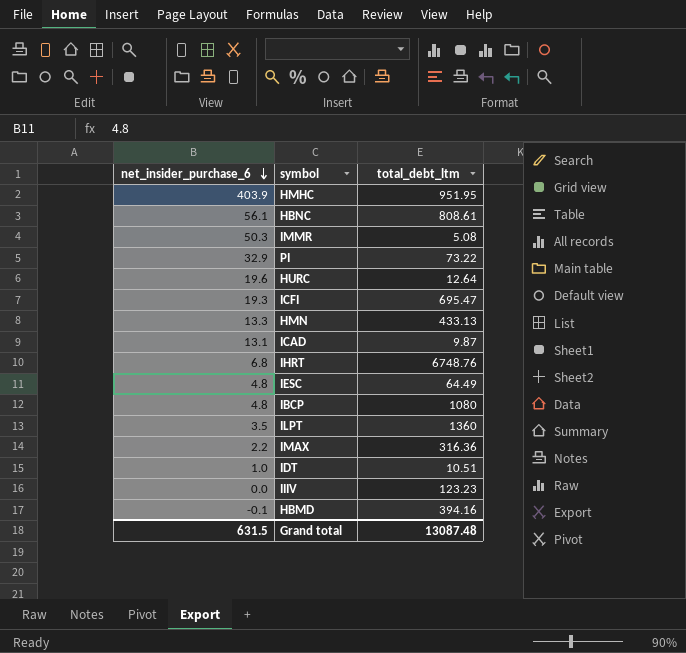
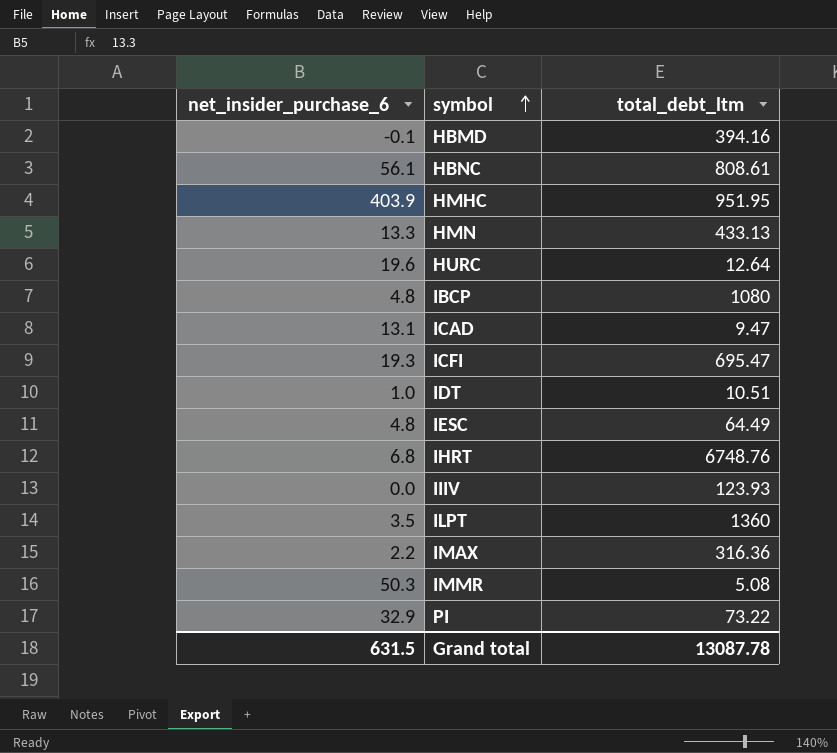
row order: net_insider_purchase_6 descending -> symbol ascending
ICAD | total_debt_ltm: 9.87 -> 9.47
IIIV | total_debt_ltm: 123.23 -> 123.93
Grand total | total_debt_ltm: 13087.48 -> 13087.78

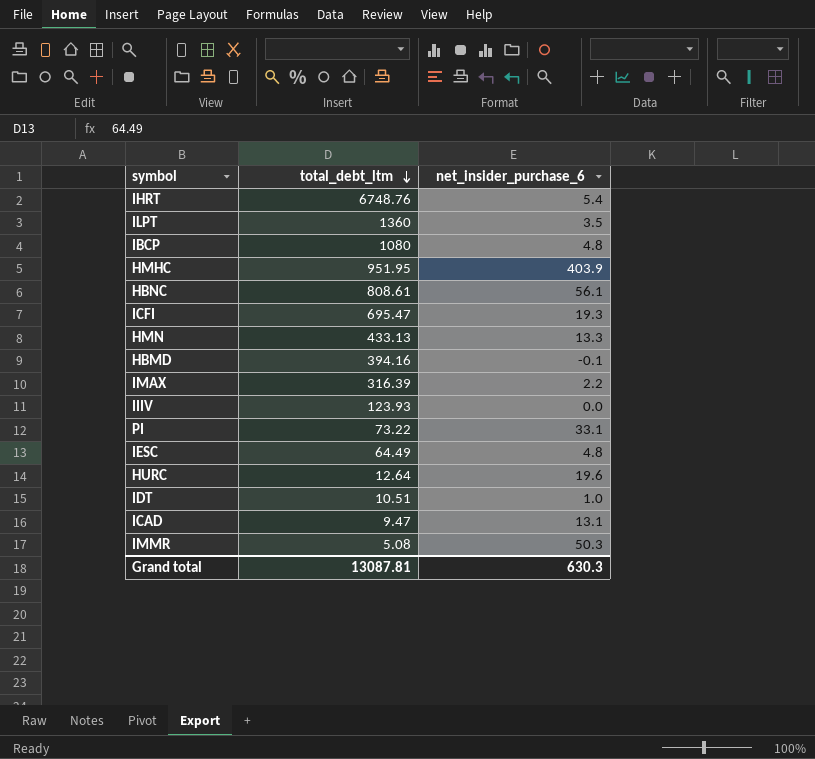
row order: symbol ascending -> total_debt_ltm descending
column net_insider_purchase_6 | position: 1 -> 3
IHRT | net_insider_purchase_6: 6.8 -> 5.4
IMAX | total_debt_ltm: 316.36 -> 316.39
PI | net_insider_purchase_6: 32.9 -> 33.1
Grand total | total_debt_ltm: 13087.78 -> 13087.81
Grand total | net_insider_purchase_6: 631.5 -> 630.3

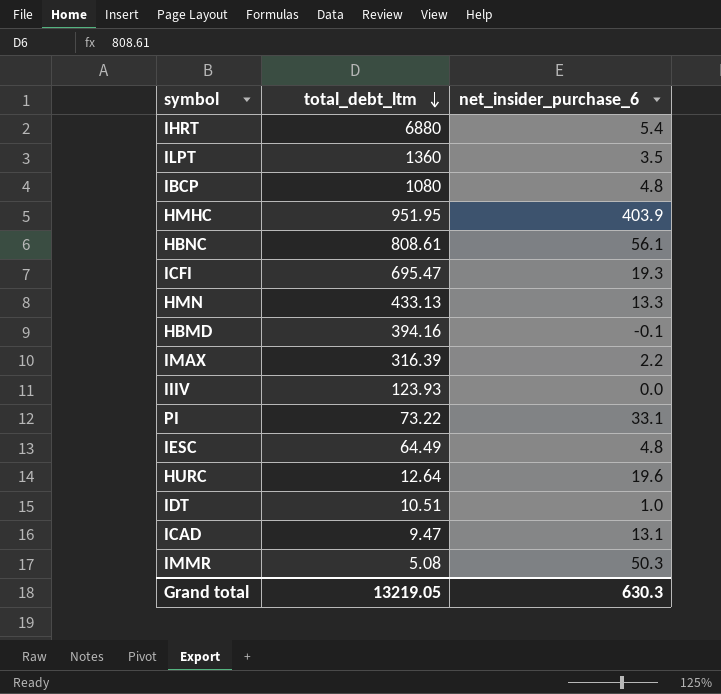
IHRT | total_debt_ltm: 6748.76 -> 6880
Grand total | total_debt_ltm: 13087.81 -> 13219.05

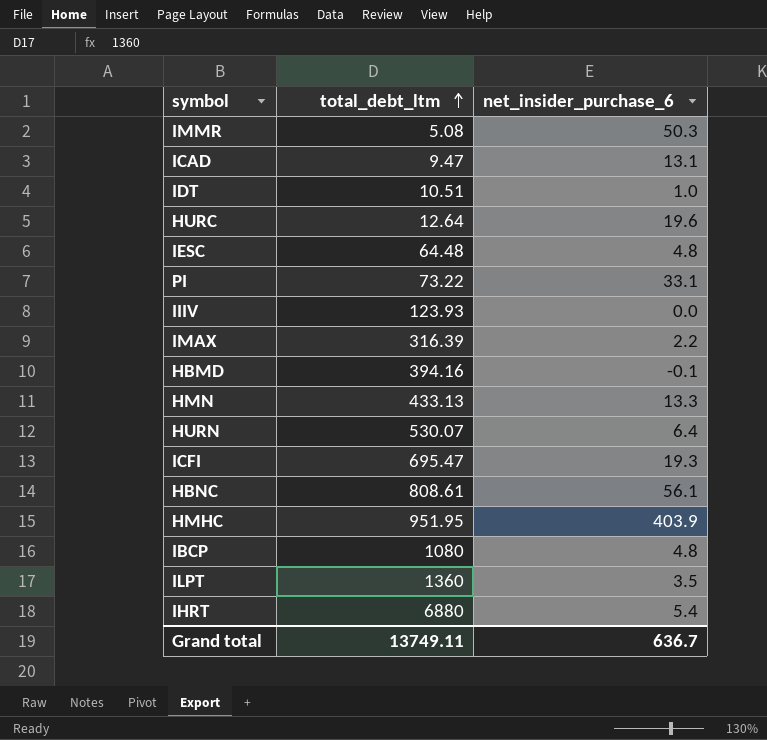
row order: total_debt_ltm descending -> total_debt_ltm ascending
IESC | total_debt_ltm: 64.49 -> 64.48
row HURN: none -> 530.07 | 6.4
Grand total | total_debt_ltm: 13219.05 -> 13749.11
Grand total | net_insider_purchase_6: 630.3 -> 636.7

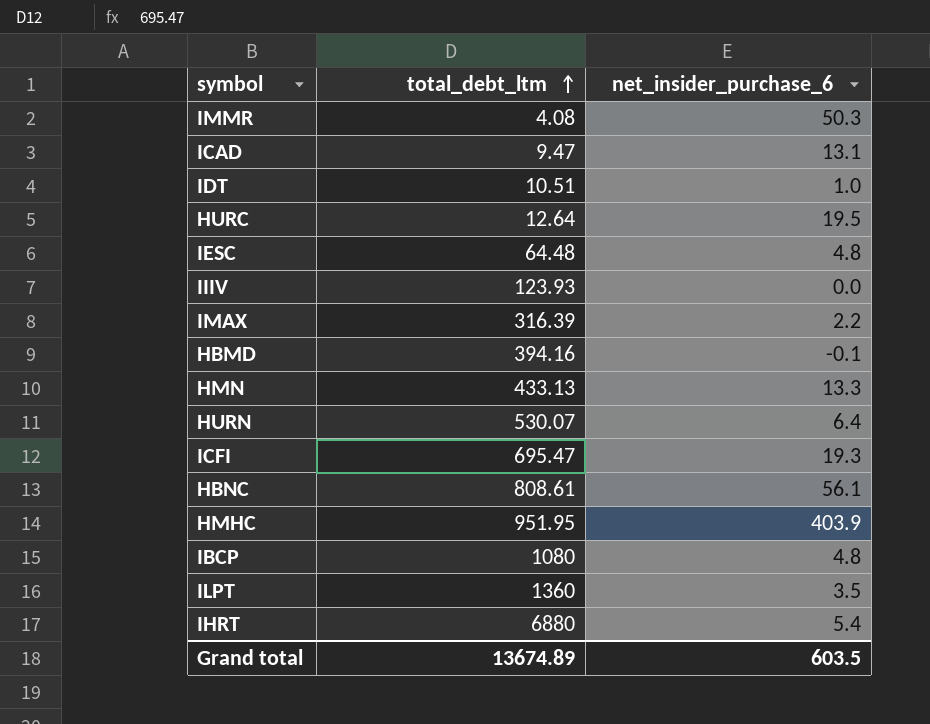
row PI: 73.22 | 33.1 -> none
IMMR | total_debt_ltm: 5.08 -> 4.08
HURC | net_insider_purchase_6: 19.6 -> 19.5
Grand total | total_debt_ltm: 13749.11 -> 13674.89
Grand total | net_insider_purchase_6: 636.7 -> 603.5

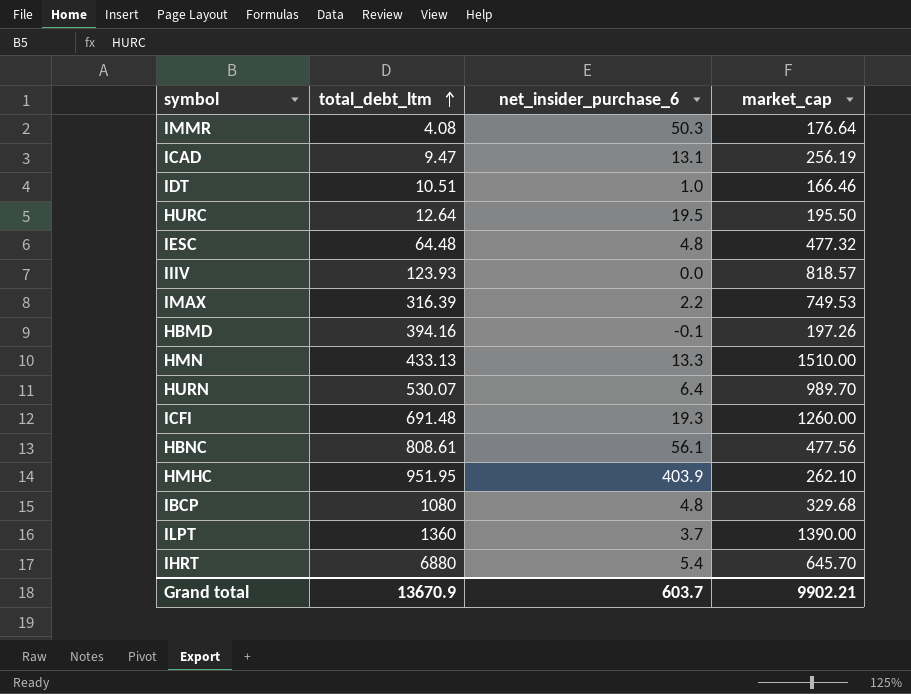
column market_cap | position: none -> 4
ICFI | total_debt_ltm: 695.47 -> 691.48
ILPT | net_insider_purchase_6: 3.5 -> 3.7
Grand total | total_debt_ltm: 13674.89 -> 13670.9
Grand total | net_insider_purchase_6: 603.5 -> 603.7

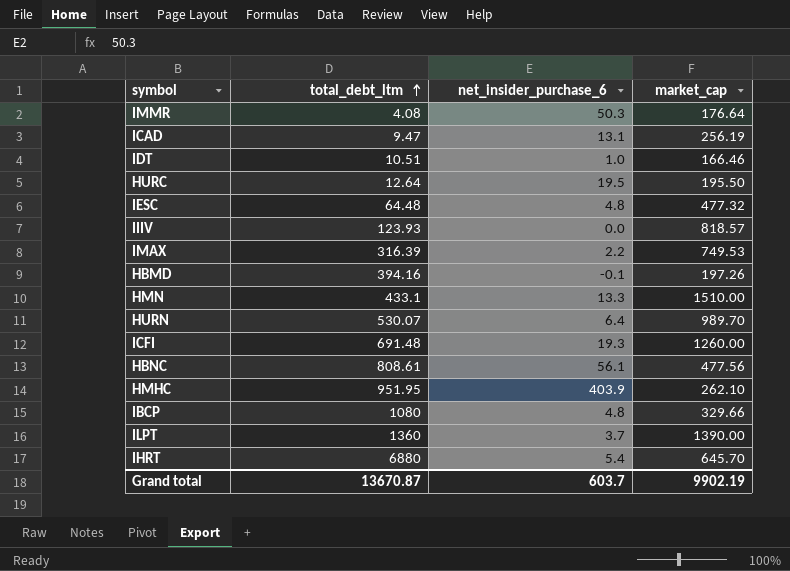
HMN | total_debt_ltm: 433.13 -> 433.1
IBCP | market_cap: 329.68 -> 329.66
Grand total | total_debt_ltm: 13670.9 -> 13670.87
Grand total | market_cap: 9902.21 -> 9902.19

